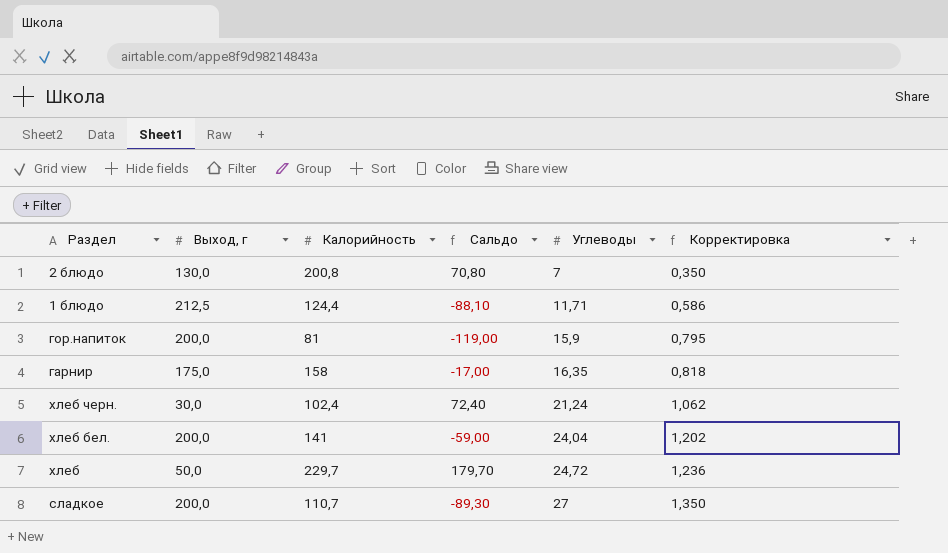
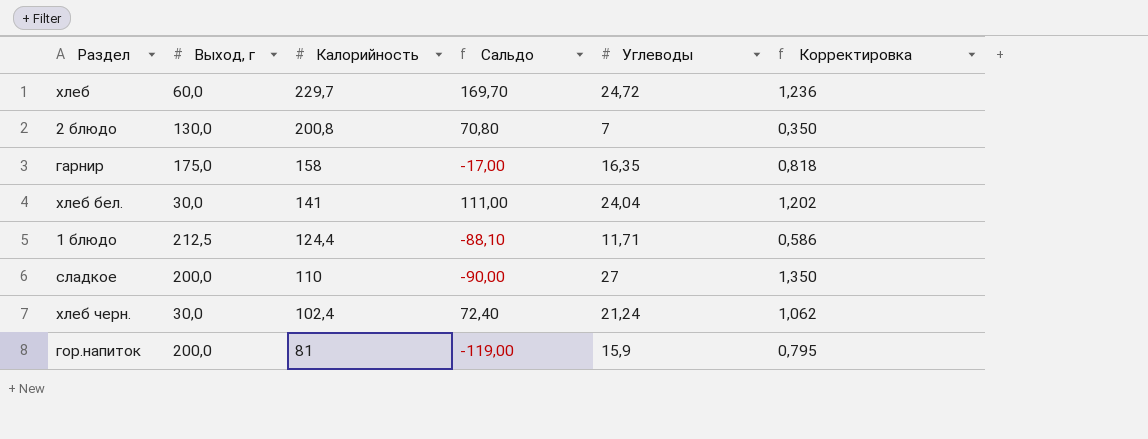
row order: Углеводы ascending -> Калорийность descending
хлеб | Выход, г: 50,0 -> 60,0
хлеб | Сальдо: 179,70 -> 169,70
хлеб бел. | Выход, г: 200,0 -> 30,0
хлеб бел. | Сальдо: -59,00 -> 111,00
сладкое | Калорийность: 110,7 -> 110
сладкое | Сальдо: -89,30 -> -90,00

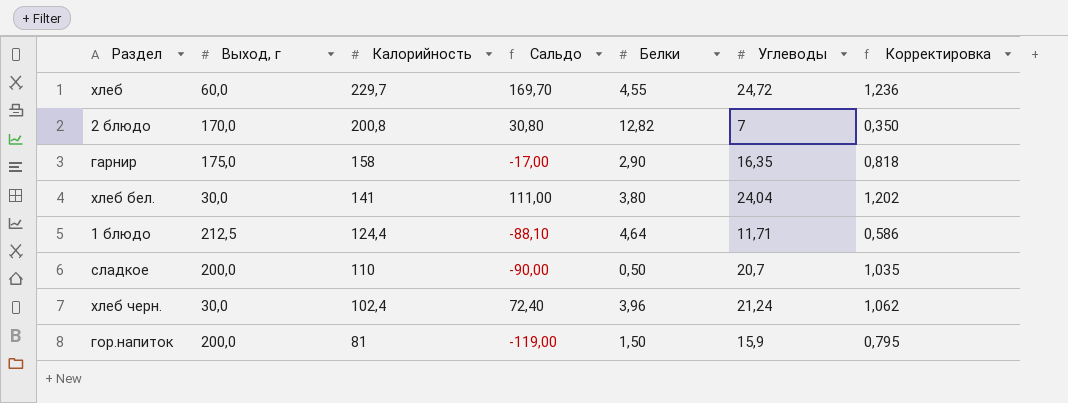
column Белки | position: none -> 5
2 блюдо | Выход, г: 130,0 -> 170,0
2 блюдо | Сальдо: 70,80 -> 30,80
сладкое | Углеводы: 27 -> 20,7
сладкое | Корректировка: 1,350 -> 1,035

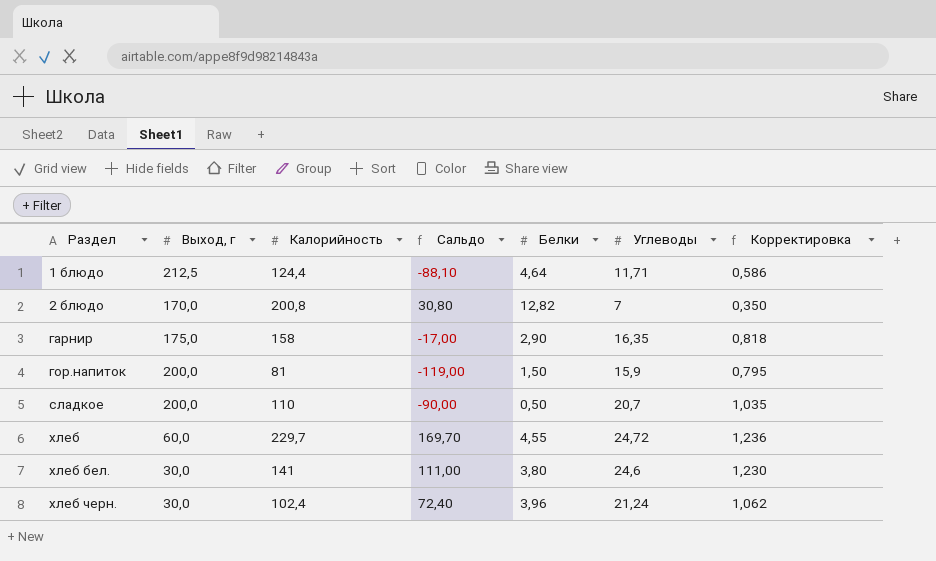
row order: Калорийность descending -> Раздел ascending
хлеб бел. | Углеводы: 24,04 -> 24,6
хлеб бел. | Корректировка: 1,202 -> 1,230

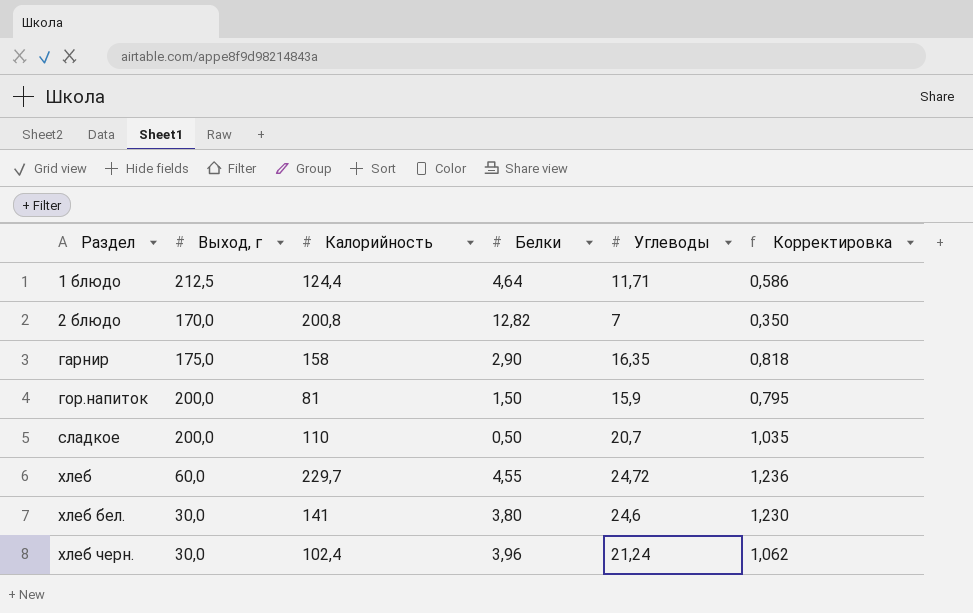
column Сальдо | formula: [Калорийность] - [Выход, г] -> none

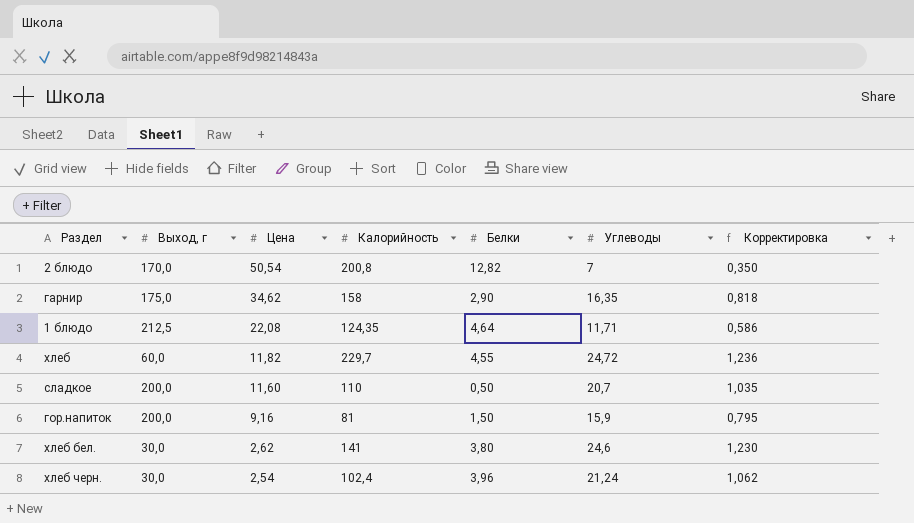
row order: Раздел ascending -> Цена descending
column Цена | position: none -> 3
1 блюдо | Калорийность: 124,4 -> 124,35

